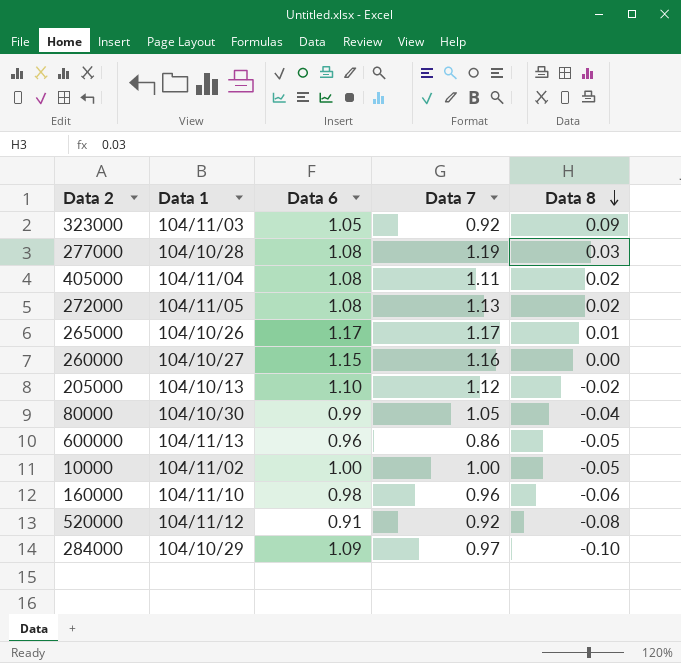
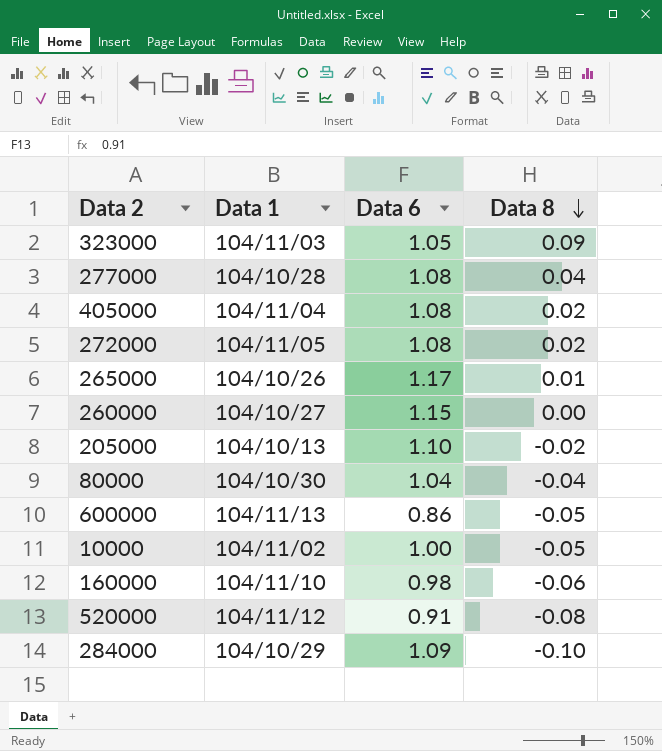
column Data 7 | position: 4 -> none
277000 | Data 8: 0.03 -> 0.04
80000 | Data 6: 0.99 -> 1.04
600000 | Data 6: 0.96 -> 0.86

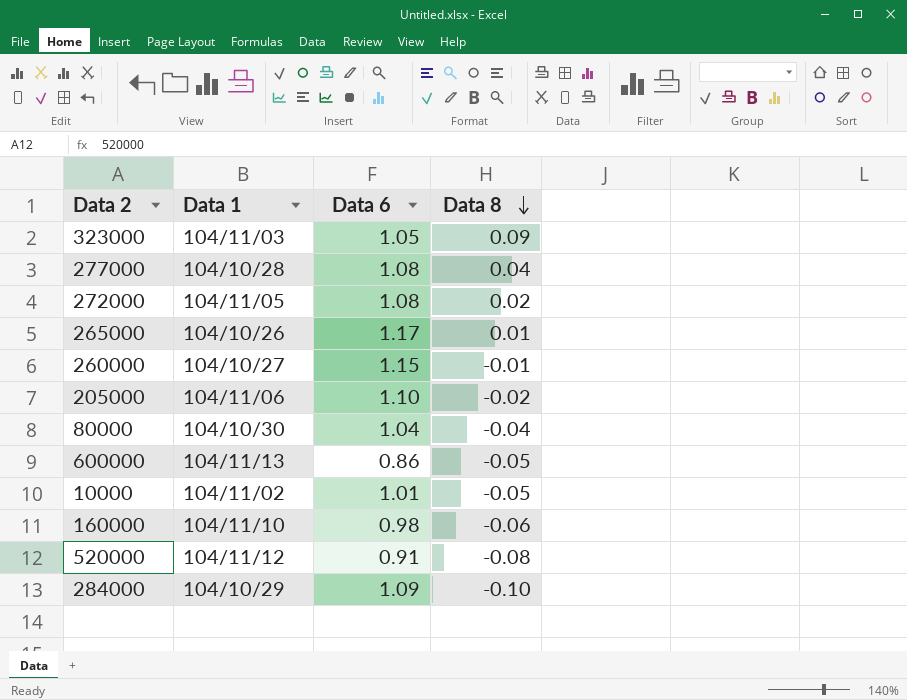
row 405000: 104/11/04 | 1.08 | 0.02 -> none
260000 | Data 8: 0.00 -> -0.01
205000 | Data 1: 104/10/13 -> 104/11/06
10000 | Data 6: 1.00 -> 1.01

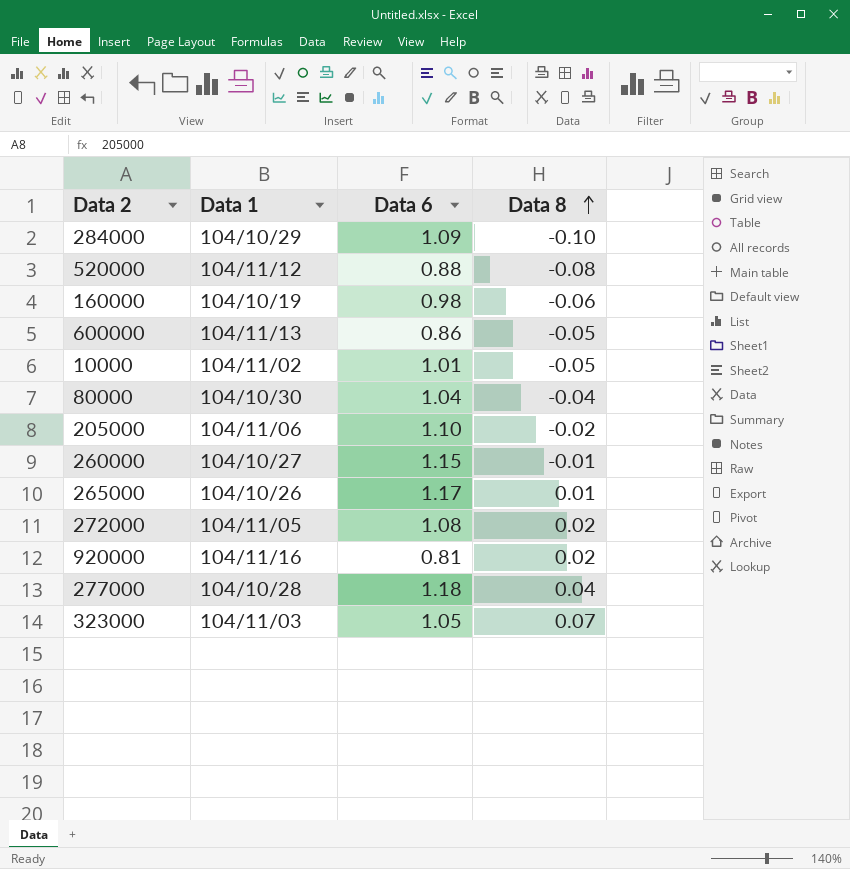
row order: Data 8 descending -> Data 8 ascending
520000 | Data 6: 0.91 -> 0.88
160000 | Data 1: 104/11/10 -> 104/10/19
row 920000: none -> 104/11/16 | 0.81 | 0.02
277000 | Data 6: 1.08 -> 1.18
323000 | Data 8: 0.09 -> 0.07

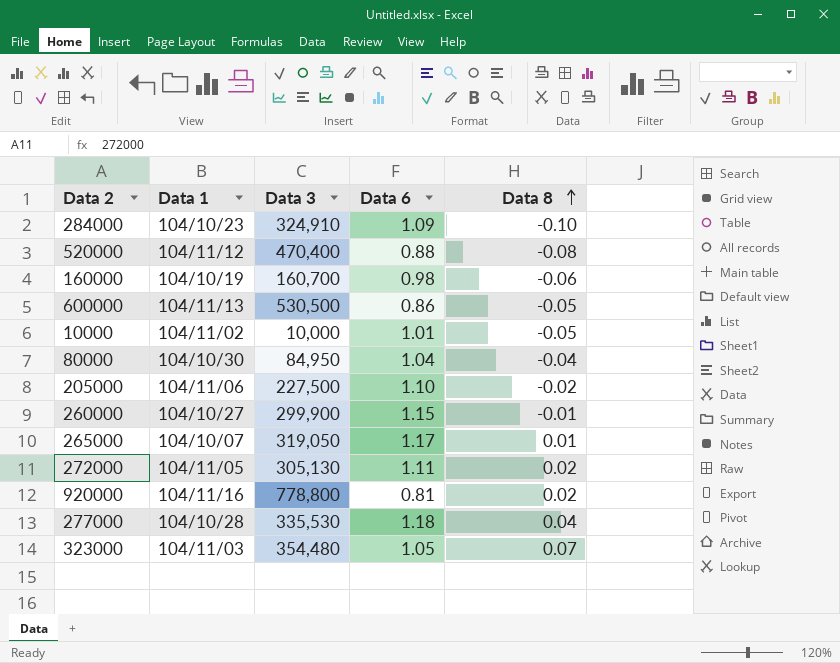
column Data 3 | position: none -> 3
284000 | Data 1: 104/10/29 -> 104/10/23
265000 | Data 1: 104/10/26 -> 104/10/07
272000 | Data 6: 1.08 -> 1.11

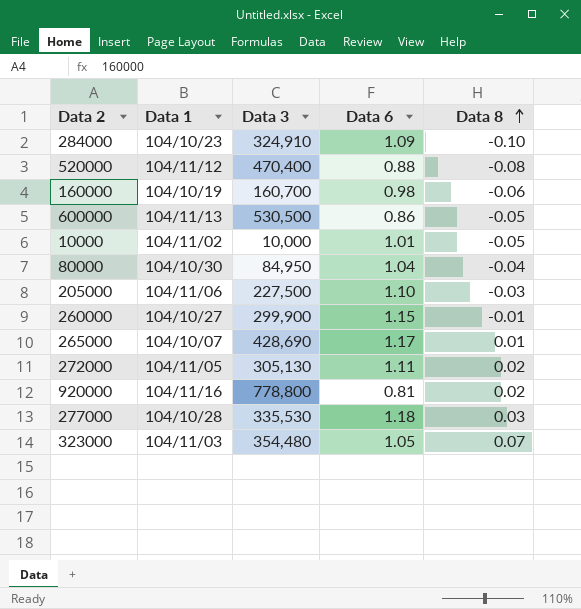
205000 | Data 8: -0.02 -> -0.03
265000 | Data 3: 319,050 -> 428,690
277000 | Data 8: 0.04 -> 0.03

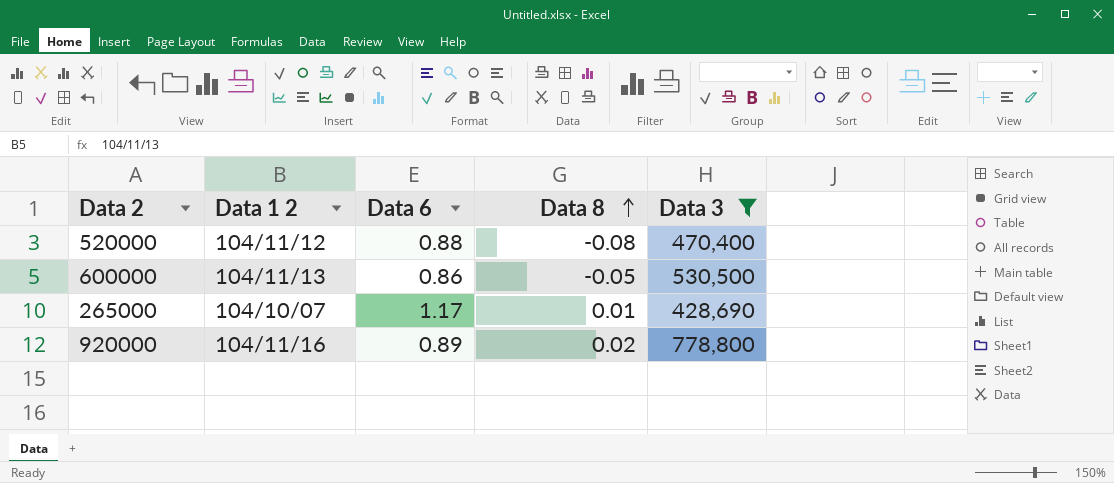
filter: none -> Data 3 >= 428,690
column name: Data 1 -> Data 1 2
column Data 3 | position: 3 -> 5
920000 | Data 6: 0.81 -> 0.89

